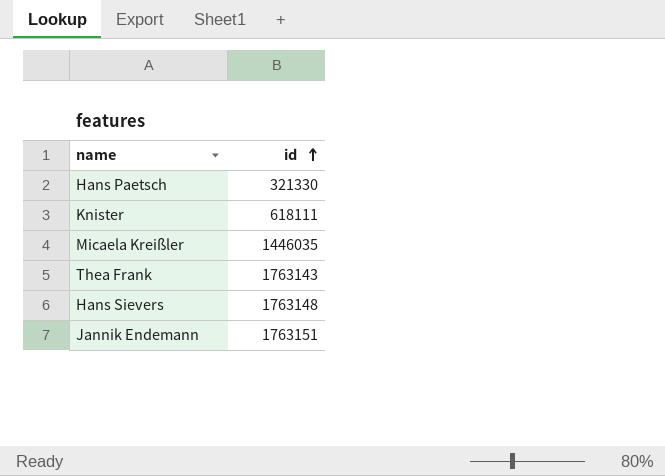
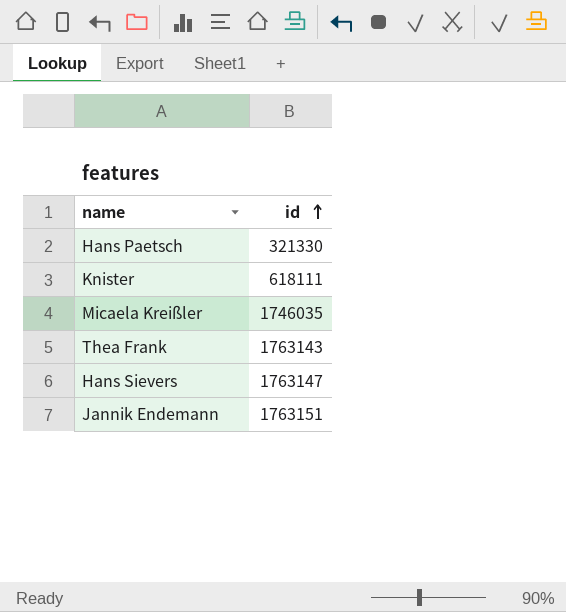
Micaela Kreißler | id: 1446035 -> 1746035
Hans Sievers | id: 1763148 -> 1763147

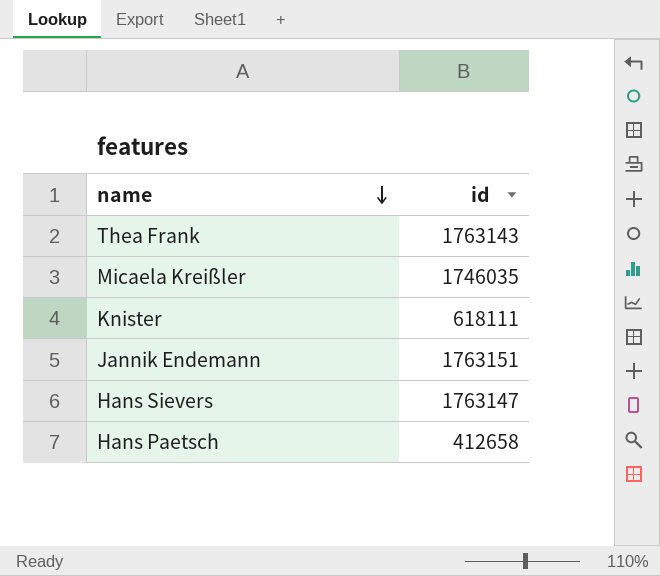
row order: id ascending -> name descending
Hans Paetsch | id: 321330 -> 412658

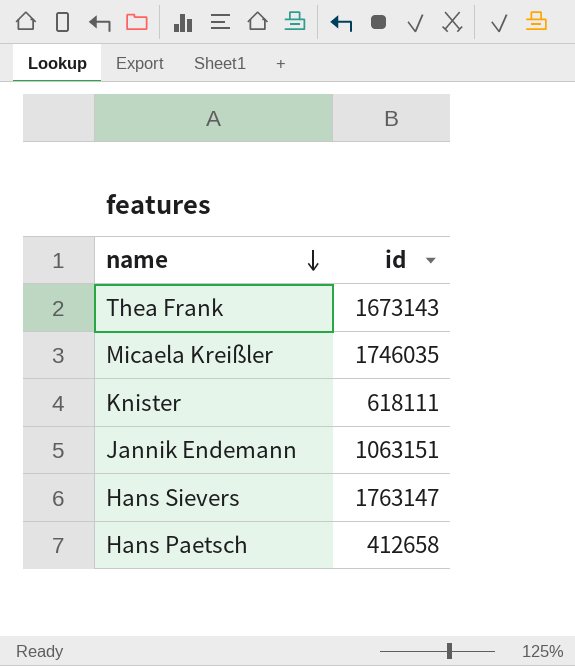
Thea Frank | id: 1763143 -> 1673143
Jannik Endemann | id: 1763151 -> 1063151

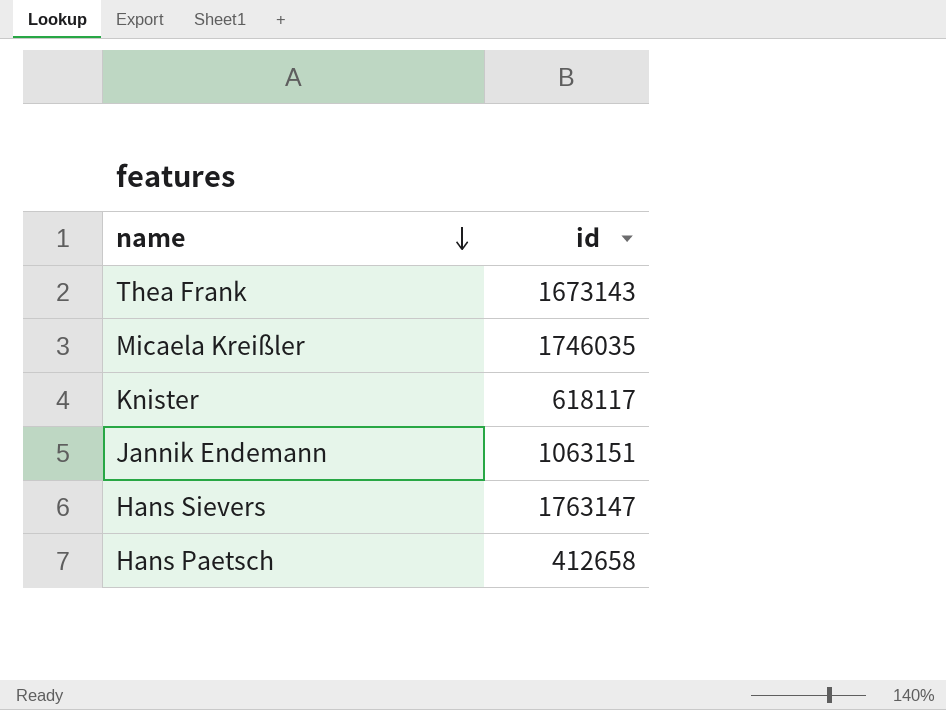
Knister | id: 618111 -> 618117

